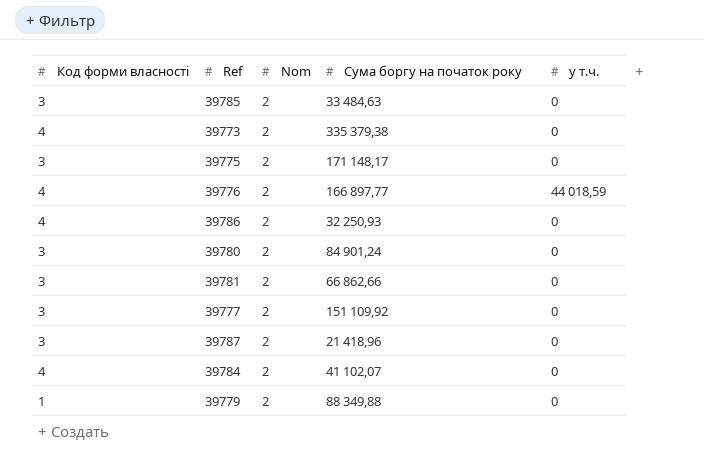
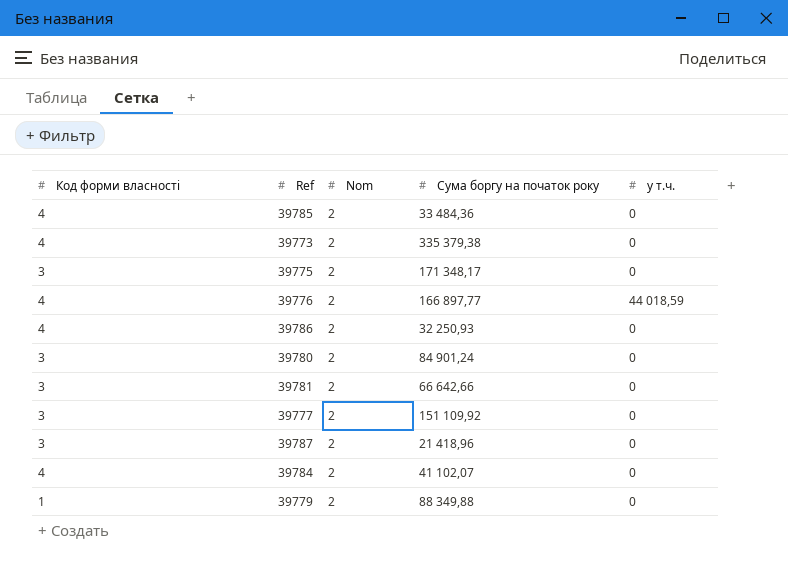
39785 | Код форми власності: 3 -> 4
39785 | Сума боргу на початок року: 33 484,63 -> 33 484,36
39775 | Сума боргу на початок року: 171 148,17 -> 171 348,17
39781 | Сума боргу на початок року: 66 862,66 -> 66 642,66

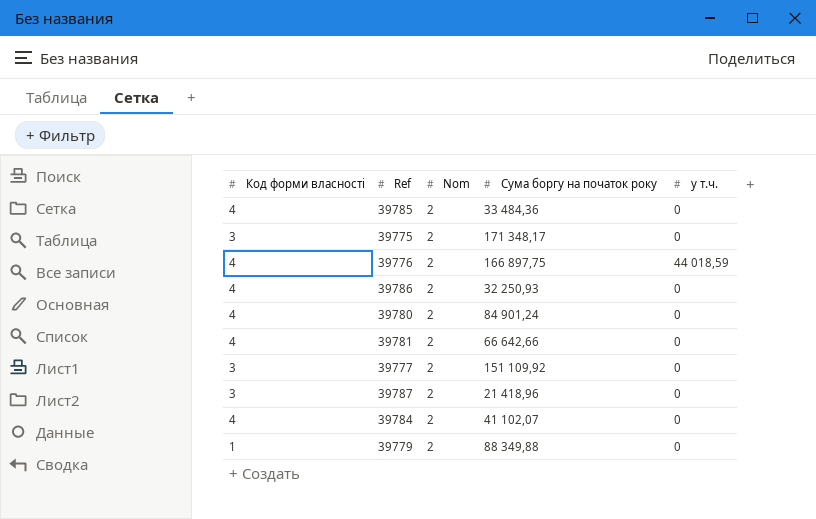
row 39773: 4 | 2 | 335 379,38 | 0 -> none
39776 | Сума боргу на початок року: 166 897,77 -> 166 897,75
39780 | Код форми власності: 3 -> 4
39781 | Код форми власності: 3 -> 4

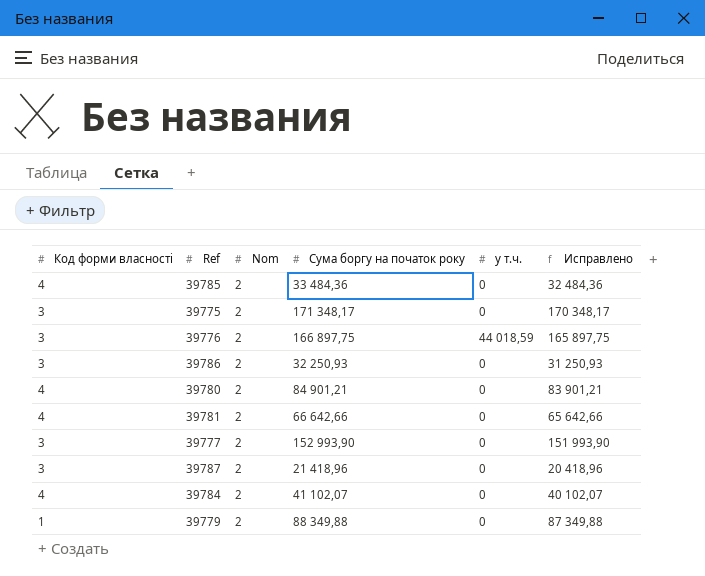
column Исправлено | formula: none -> [Сума боргу на початок року] - 1000
39776 | Код форми власності: 4 -> 3
39786 | Код форми власності: 4 -> 3
39780 | Сума боргу на початок року: 84 901,24 -> 84 901,21
39777 | Сума боргу на початок року: 151 109,92 -> 152 993,90

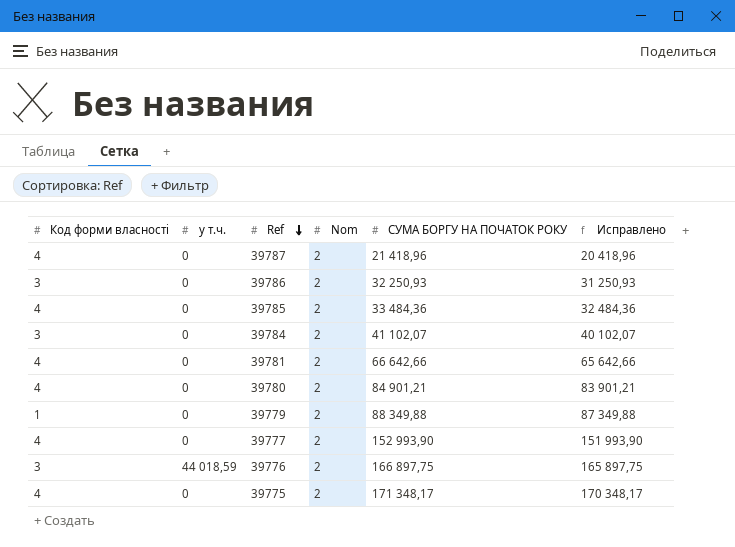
row order: none -> Ref descending
column у т.ч. | position: 5 -> 2
column name: Сума боргу на початок року -> СУМА БОРГУ НА ПОЧАТОК РОКУ
39787 | Код форми власності: 3 -> 4
39784 | Код форми власності: 4 -> 3
39777 | Код форми власності: 3 -> 4
39775 | Код форми власності: 3 -> 4

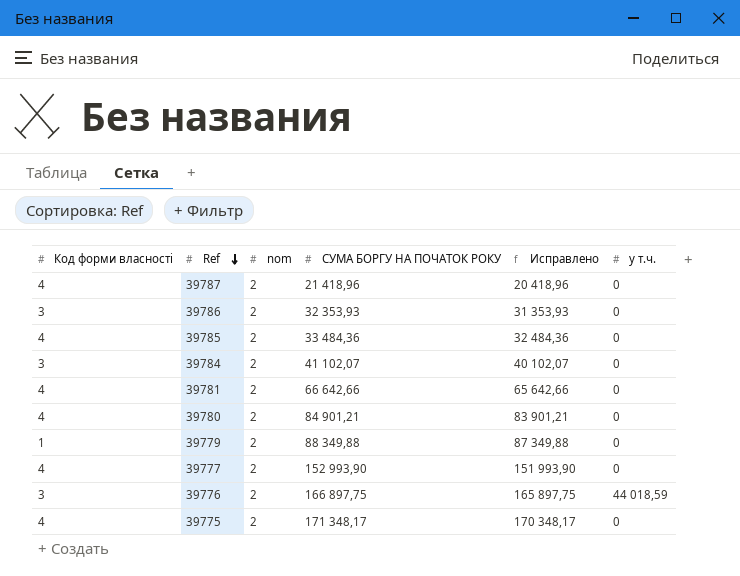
column name: Nom -> nom
column у т.ч. | position: 2 -> 6
39786 | СУМА БОРГУ НА ПОЧАТОК РОКУ: 32 250,93 -> 32 353,93
39786 | Исправлено: 31 250,93 -> 31 353,93

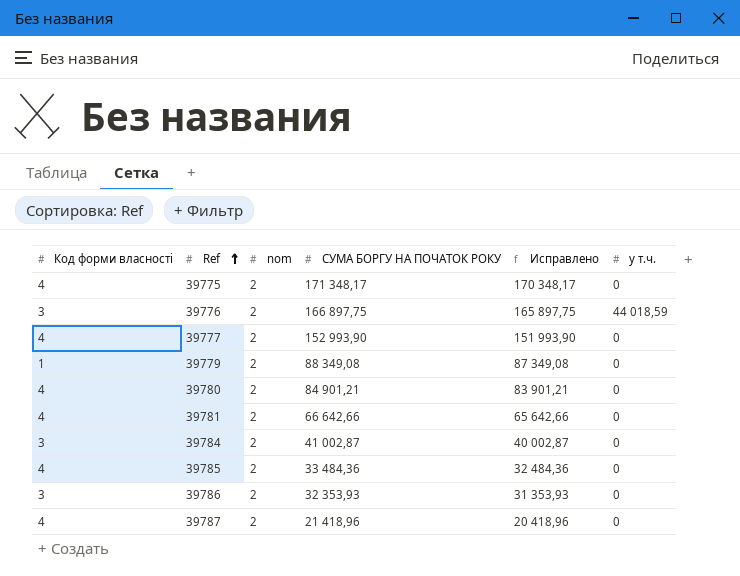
row order: Ref descending -> Ref ascending
39779 | СУМА БОРГУ НА ПОЧАТОК РОКУ: 88 349,88 -> 88 349,08
39779 | Исправлено: 87 349,88 -> 87 349,08
39784 | СУМА БОРГУ НА ПОЧАТОК РОКУ: 41 102,07 -> 41 002,87
39784 | Исправлено: 40 102,07 -> 40 002,87

